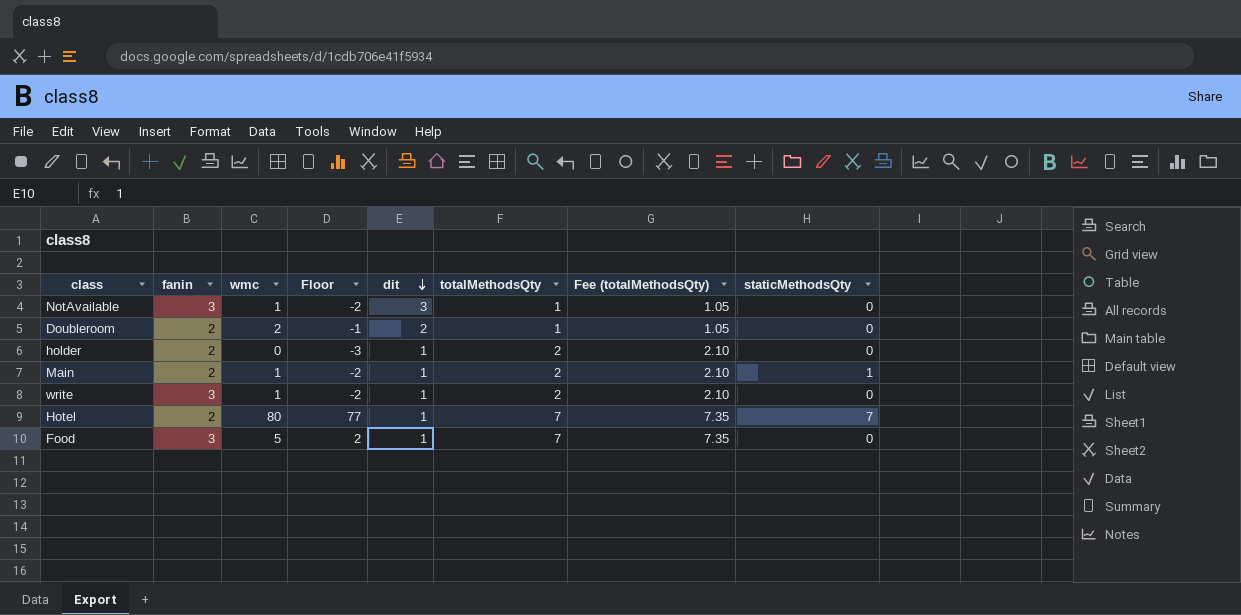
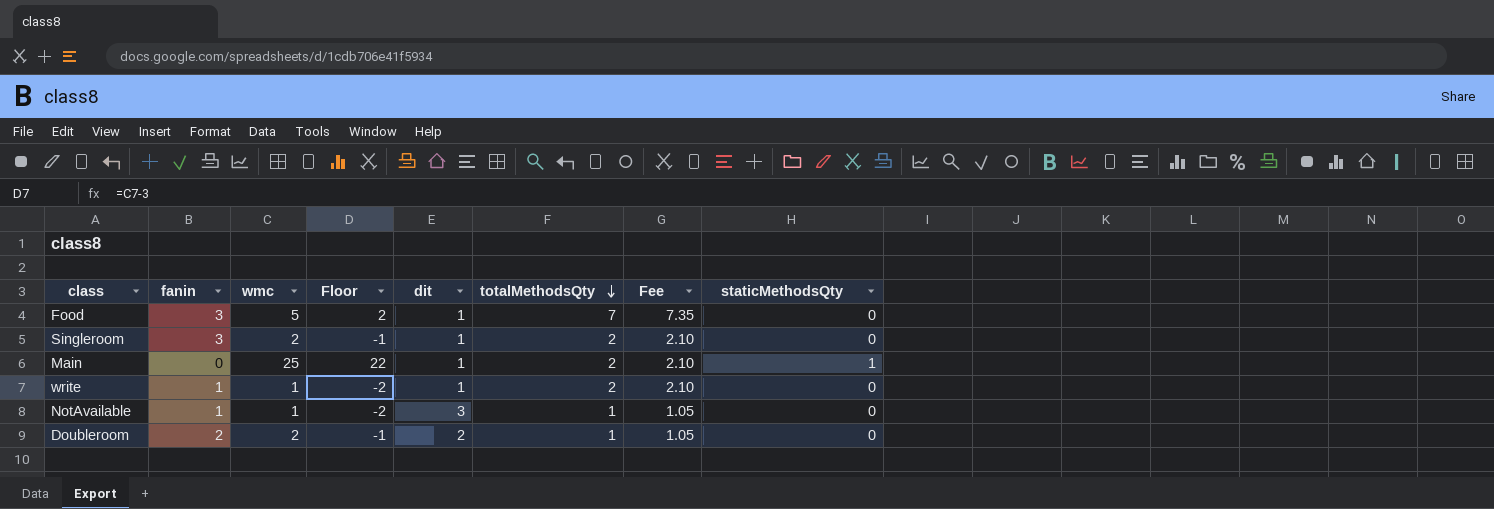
row order: dit descending -> totalMethodsQty descending
column name: Fee (totalMethodsQty) -> Fee
row holder: 2 | 0 | -3 | 1 | 2 | 2.10 | 0 -> none
row Hotel: 2 | 80 | 77 | 1 | 7 | 7.35 | 7 -> none
row Singleroom: none -> 3 | 2 | -1 | 1 | 2 | 2.10 | 0
Main | fanin: 2 -> 0
Main | wmc: 1 -> 25
Main | Floor: -2 -> 22
write | fanin: 3 -> 1
NotAvailable | fanin: 3 -> 1

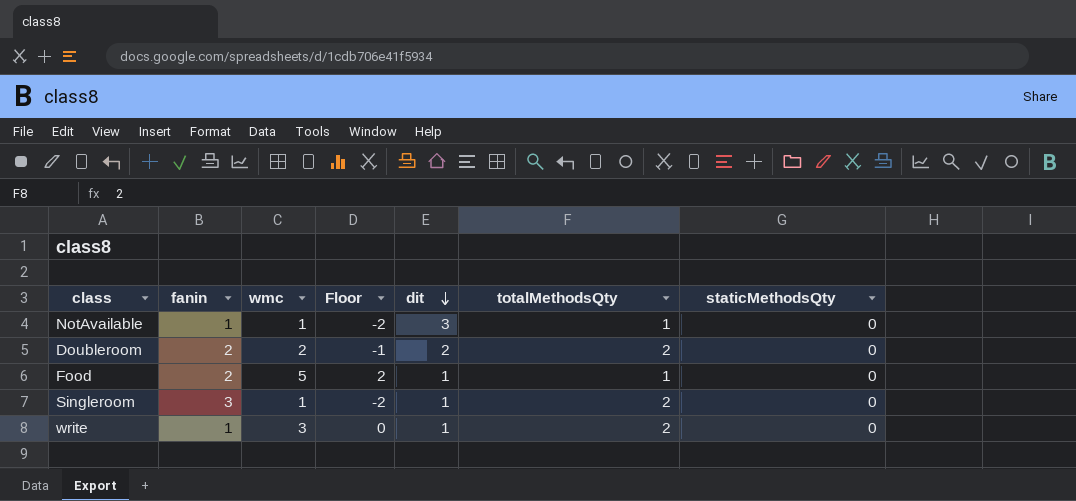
row order: totalMethodsQty descending -> dit descending
column Fee | formula: [totalMethodsQty] * 1.05 -> none
row Main: 0 | 25 | 22 | 1 | 2 | 2.10 | 1 -> none
Doubleroom | totalMethodsQty: 1 -> 2
Food | fanin: 3 -> 2
Food | totalMethodsQty: 7 -> 1
Singleroom | wmc: 2 -> 1
Singleroom | Floor: -1 -> -2
write | wmc: 1 -> 3
write | Floor: -2 -> 0

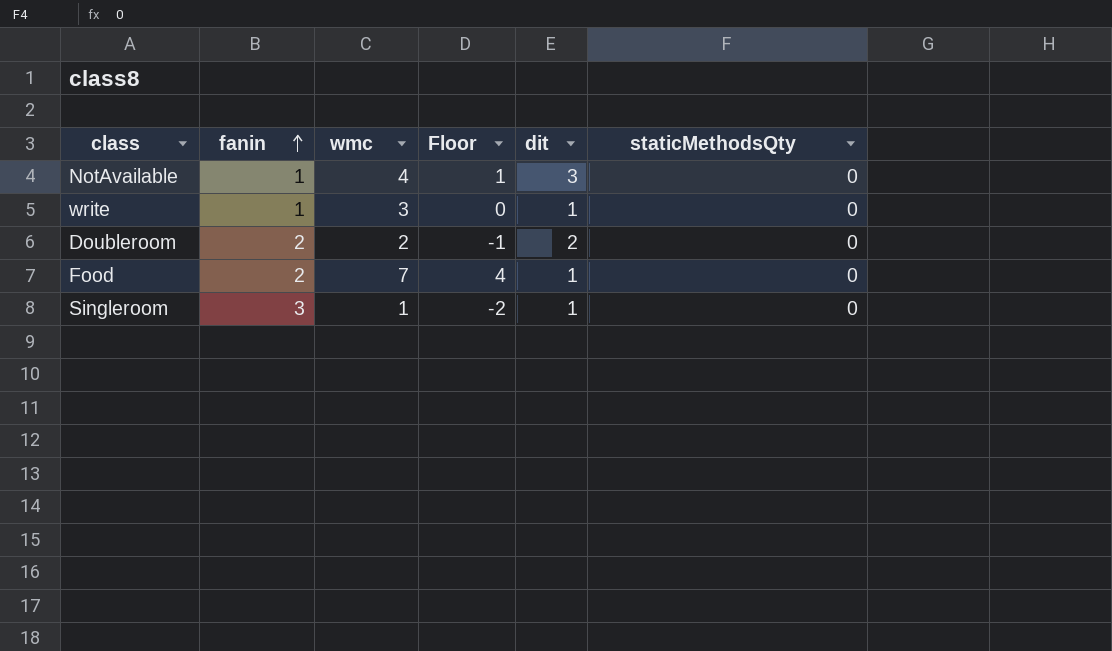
row order: dit descending -> fanin ascending
column totalMethodsQty | position: 6 -> none
NotAvailable | wmc: 1 -> 4
NotAvailable | Floor: -2 -> 1
Food | wmc: 5 -> 7
Food | Floor: 2 -> 4

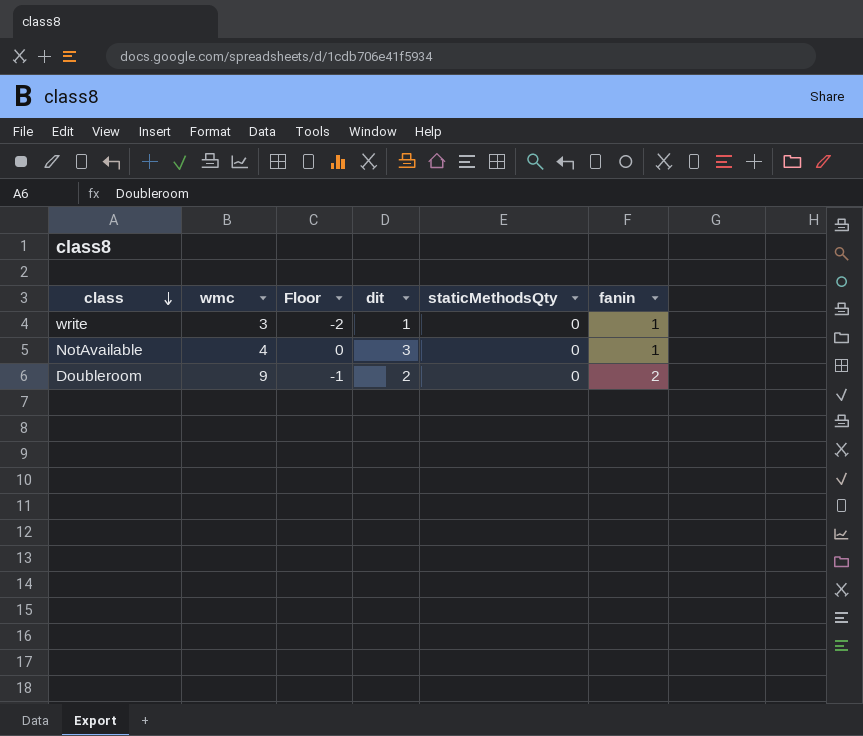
row order: fanin ascending -> class descending
column Floor | formula: [wmc] - 3 -> [dit] - 3
column fanin | position: 2 -> 6
row Food: 2 | 7 | 4 | 1 | 0 -> none
row Singleroom: 3 | 1 | -2 | 1 | 0 -> none
Doubleroom | wmc: 2 -> 9

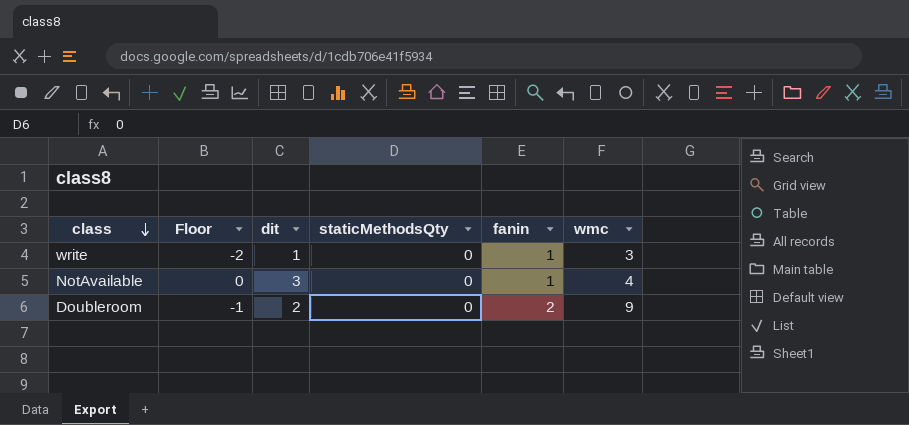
column wmc | position: 2 -> 6

